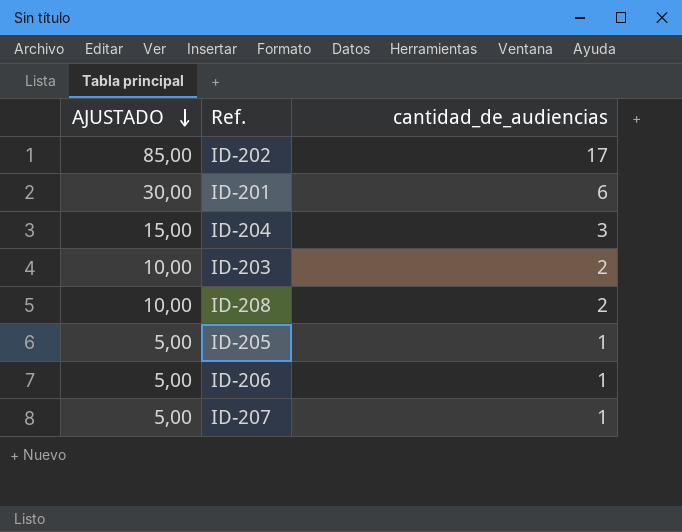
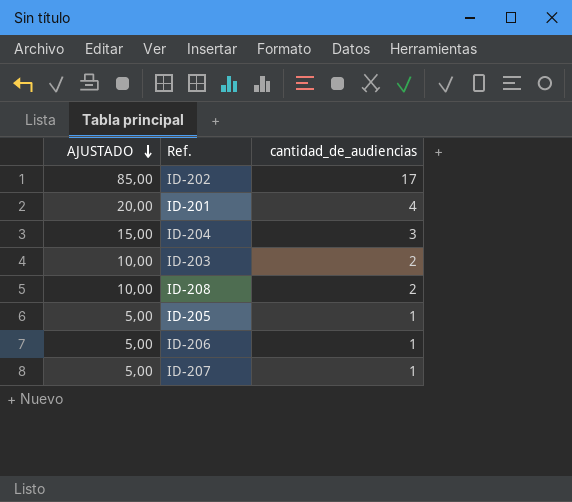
ID-201 | AJUSTADO: 30,00 -> 20,00
ID-201 | cantidad_de_audiencias: 6 -> 4

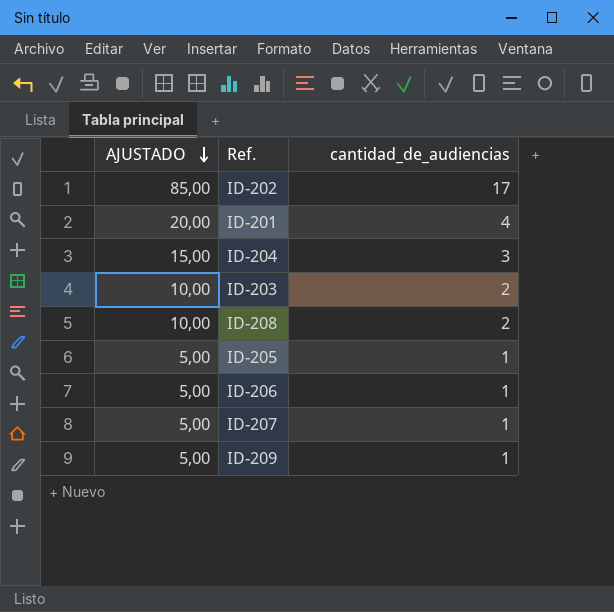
row ID-209: none -> 5,00 | 1

